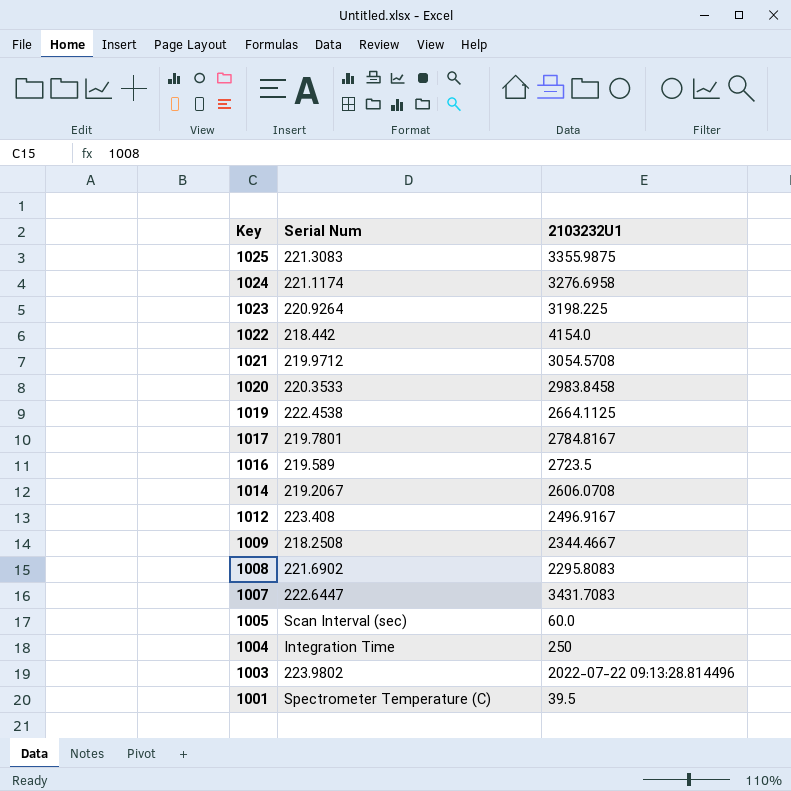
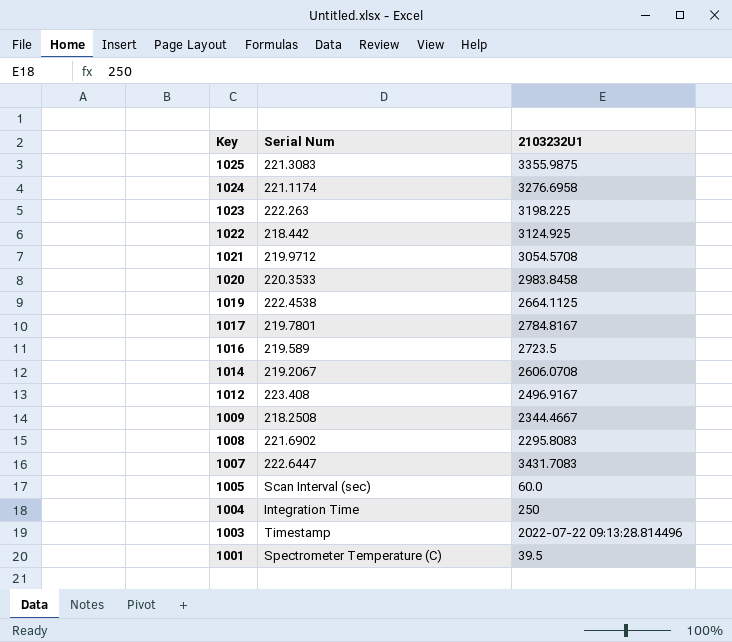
1023 | Serial Num: 220.9264 -> 222.263
1022 | 2103232U1: 4154.0 -> 3124.925
1003 | Serial Num: 223.9802 -> Timestamp

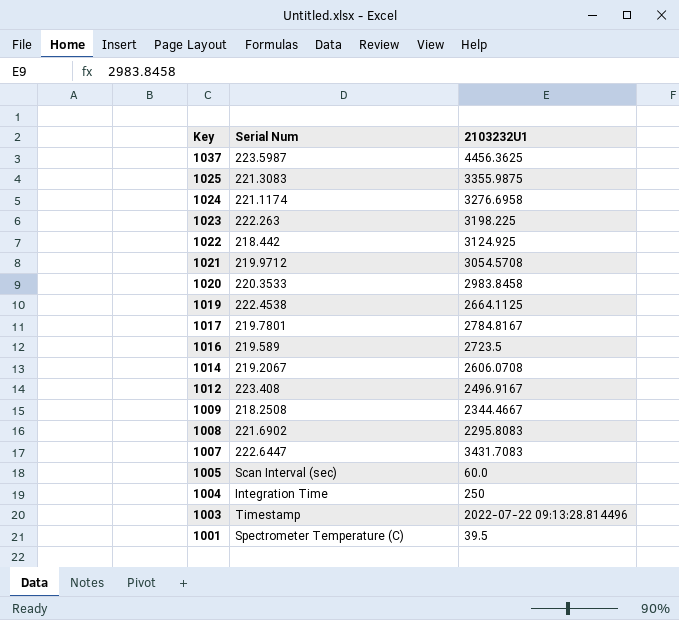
row 1037: none -> 223.5987 | 4456.3625

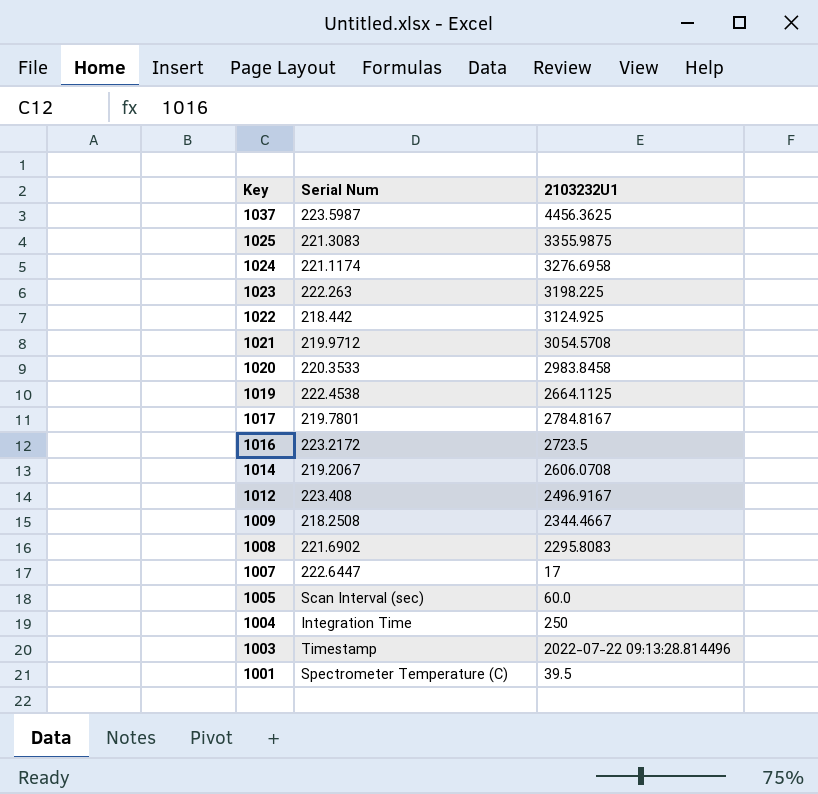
1016 | Serial Num: 219.589 -> 223.2172
1007 | 2103232U1: 3431.7083 -> 17

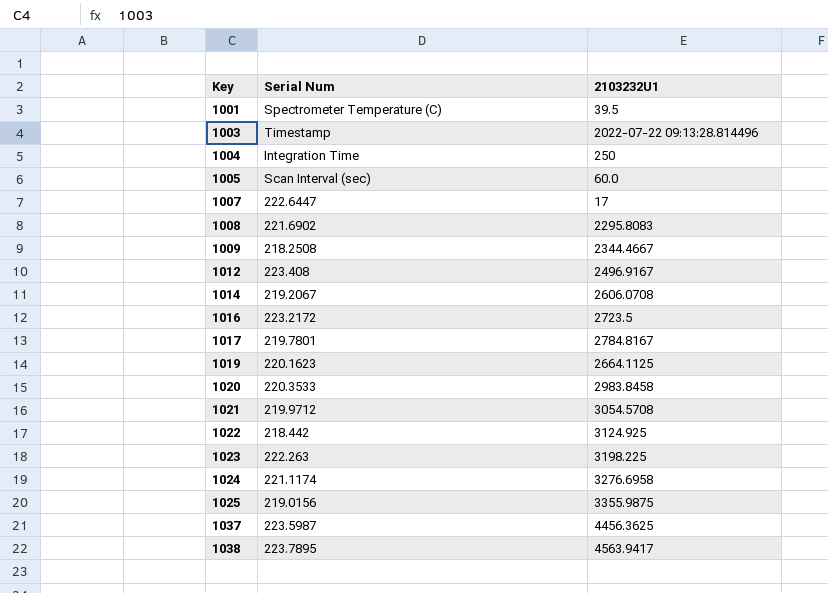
row order: Key descending -> Key ascending
1019 | Serial Num: 222.4538 -> 220.1623
1025 | Serial Num: 221.3083 -> 219.0156
row 1038: none -> 223.7895 | 4563.9417

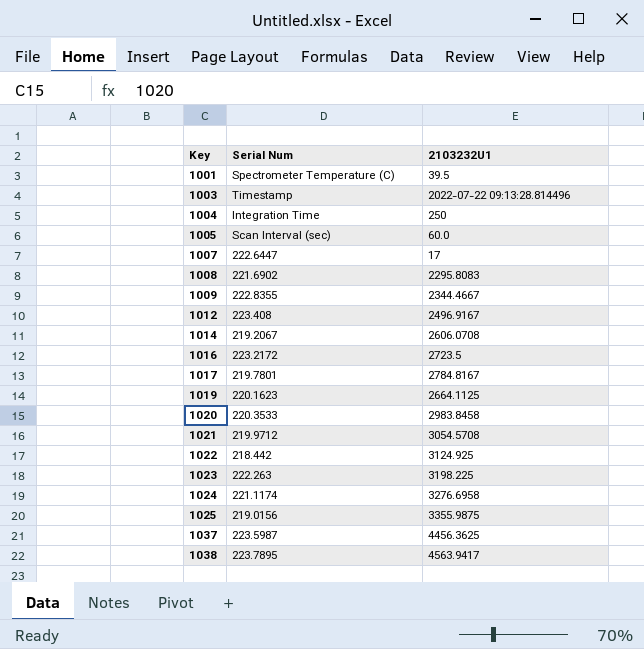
1009 | Serial Num: 218.2508 -> 222.8355

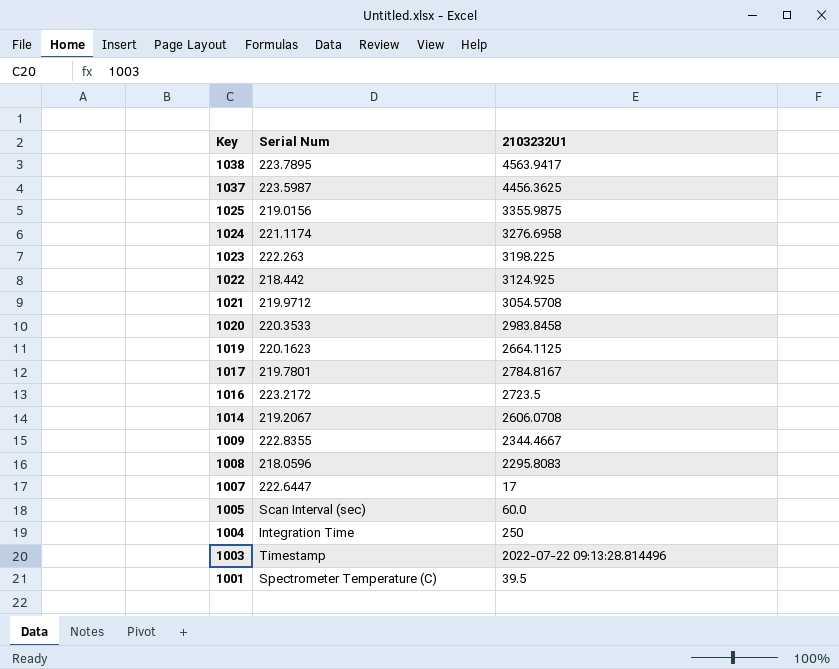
row order: Key ascending -> Key descending
row 1012: 223.408 | 2496.9167 -> none
1008 | Serial Num: 221.6902 -> 218.0596

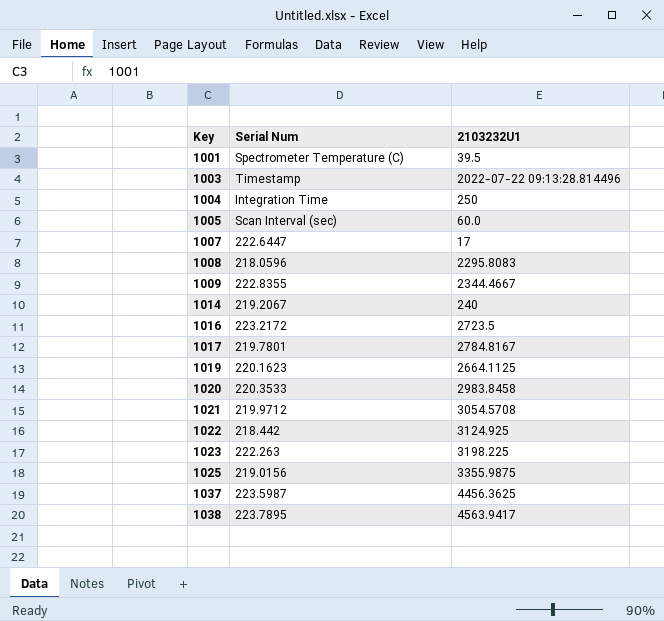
row order: Key descending -> Key ascending
row 1024: 221.1174 | 3276.6958 -> none
1014 | 2103232U1: 2606.0708 -> 240

